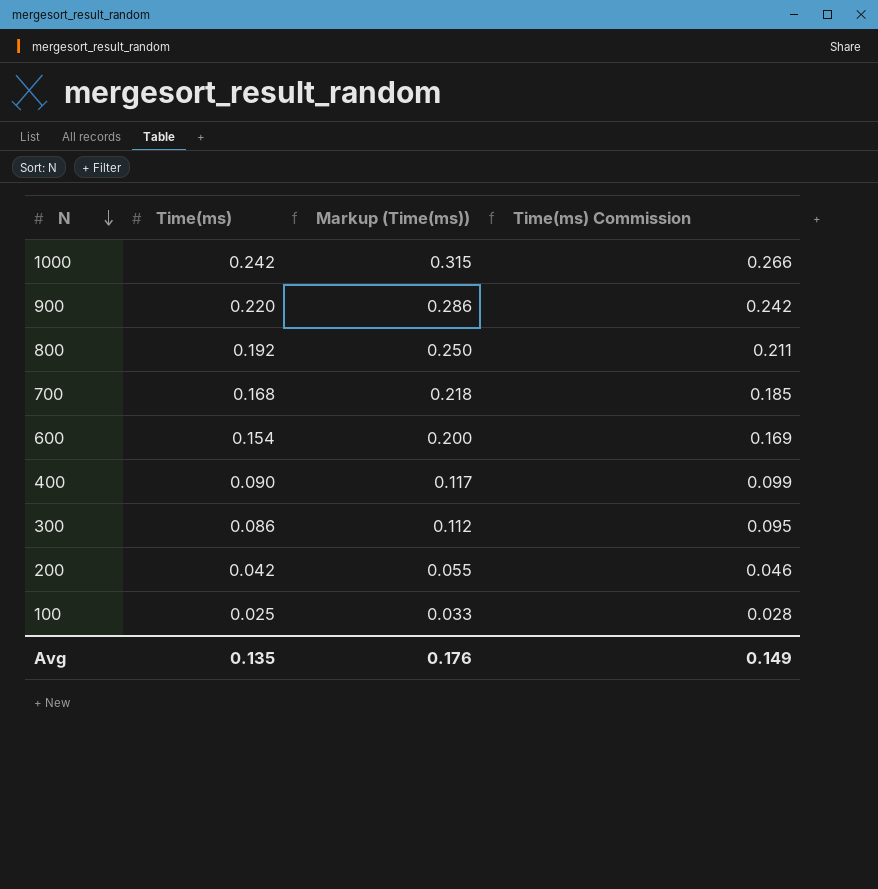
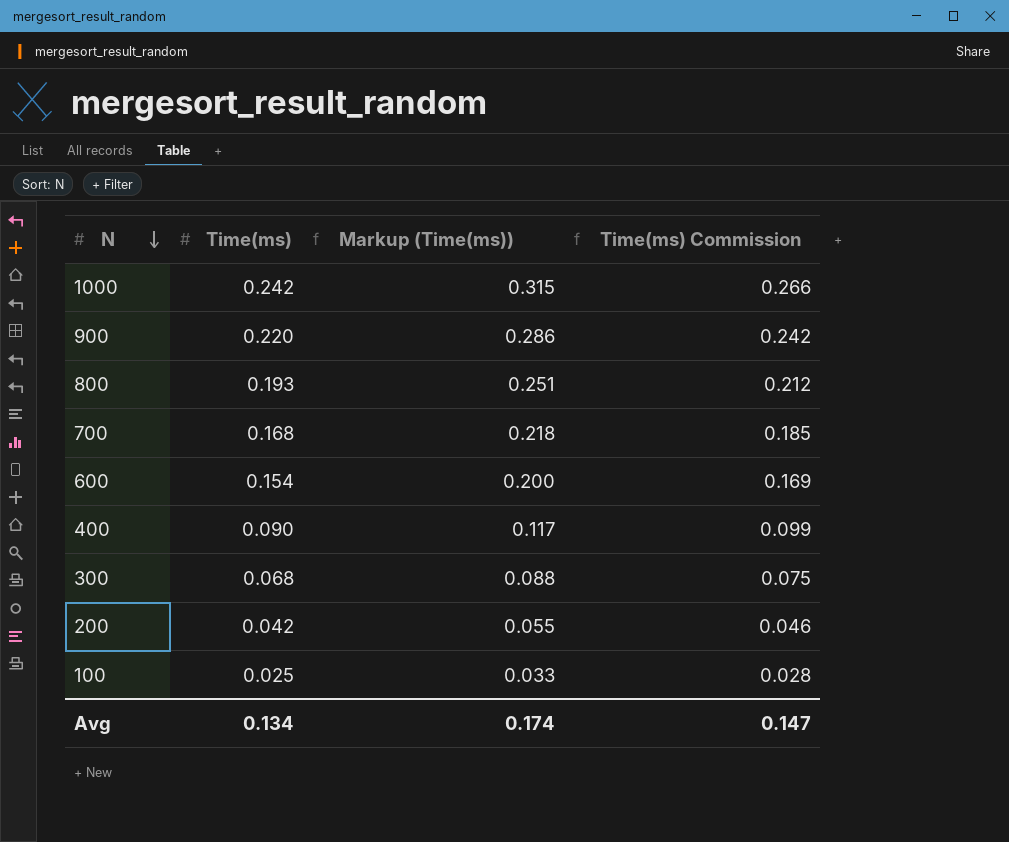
800 | Time(ms): 0.192 -> 0.193
800 | Markup (Time(ms)): 0.250 -> 0.251
800 | Time(ms) Commission: 0.211 -> 0.212
300 | Time(ms): 0.086 -> 0.068
300 | Markup (Time(ms)): 0.112 -> 0.088
300 | Time(ms) Commission: 0.095 -> 0.075
Avg | Time(ms): 0.135 -> 0.134
Avg | Markup (Time(ms)): 0.176 -> 0.174
Avg | Time(ms) Commission: 0.149 -> 0.147

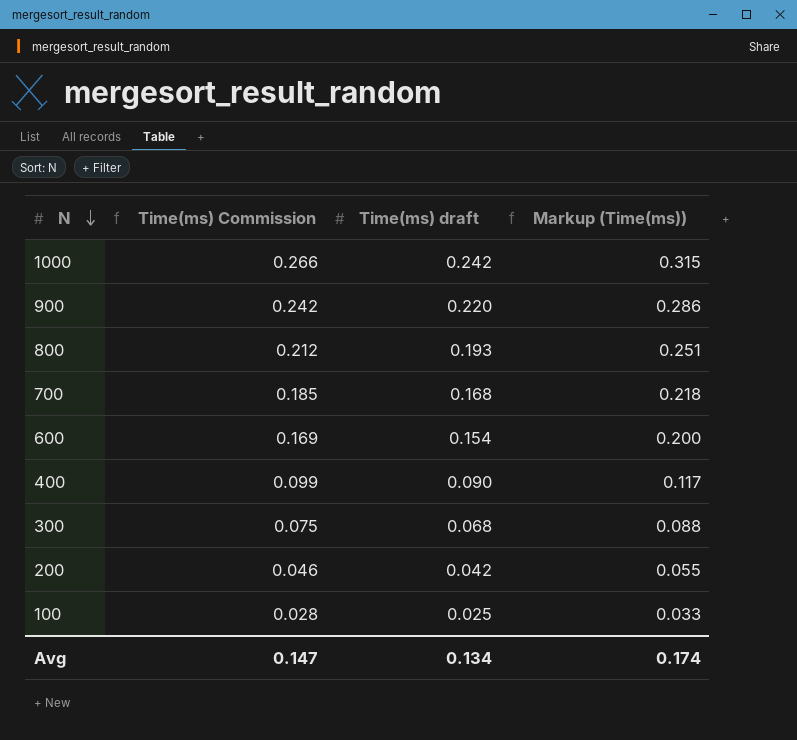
column Time(ms) Commission | position: 4 -> 2
column name: Time(ms) -> Time(ms) draft

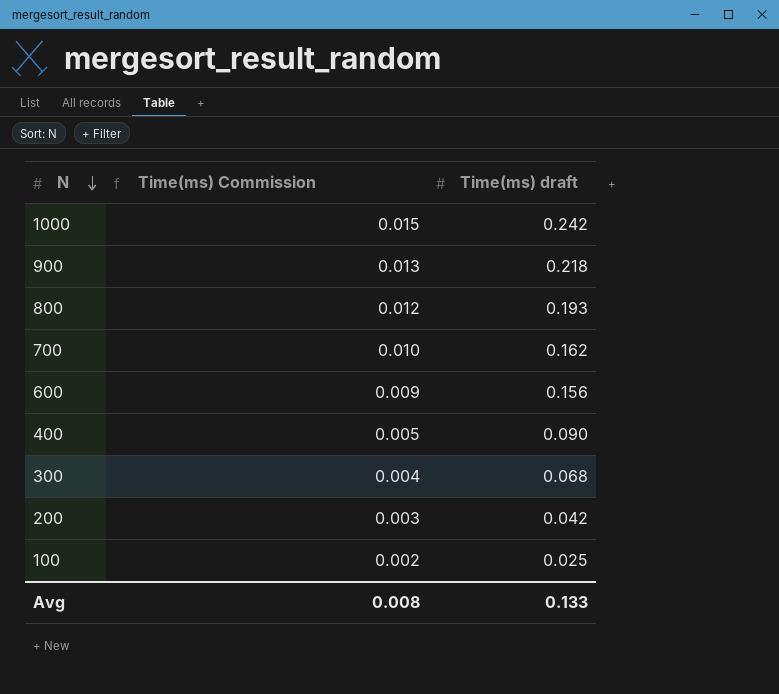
column Markup (Time(ms)) | formula: [Time(ms) draft] * 1.3 -> none
column Time(ms) Commission | formula: [Time(ms) draft] * 1.1 -> [Time(ms) draft] * 0.06
900 | Time(ms) draft: 0.220 -> 0.218
700 | Time(ms) draft: 0.168 -> 0.162
600 | Time(ms) draft: 0.154 -> 0.156
Avg | Time(ms) Commission: 0.147 -> 0.008
Avg | Time(ms) draft: 0.134 -> 0.133

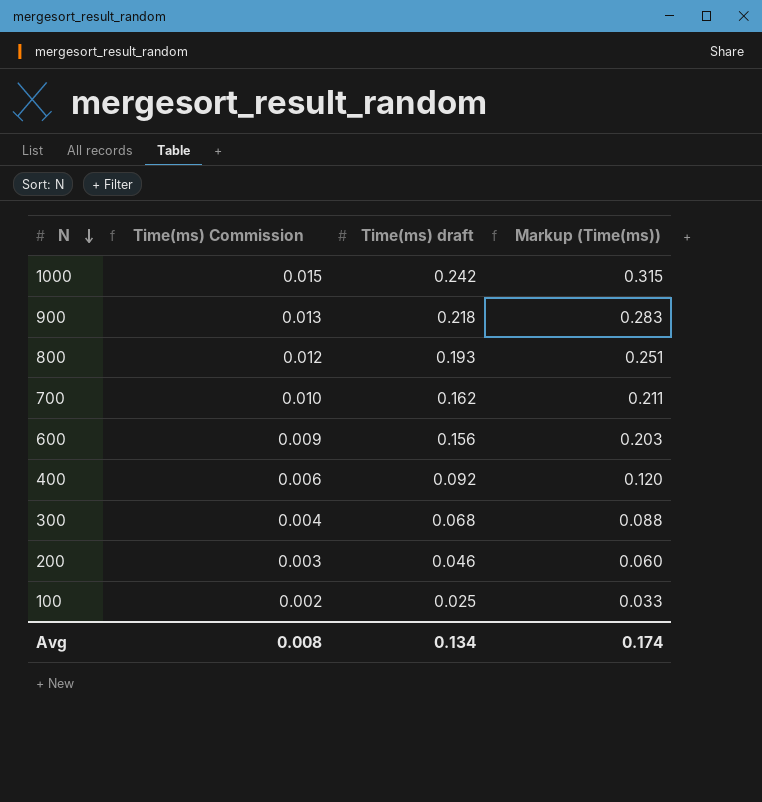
column Markup (Time(ms)) | formula: none -> [Time(ms) draft] * 1.3
400 | Time(ms) Commission: 0.005 -> 0.006
400 | Time(ms) draft: 0.090 -> 0.092
200 | Time(ms) draft: 0.042 -> 0.046
Avg | Time(ms) draft: 0.133 -> 0.134

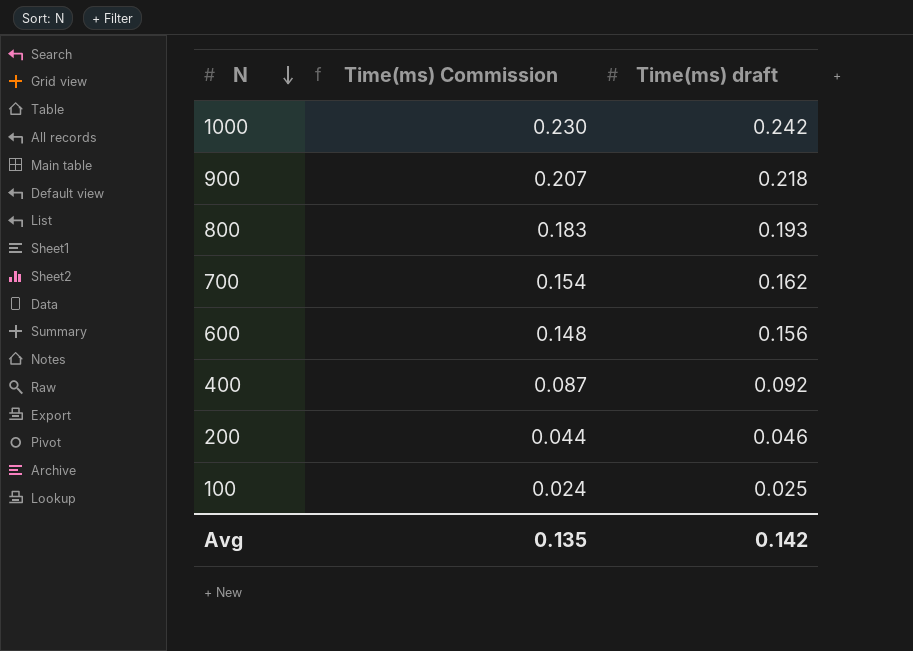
column Markup (Time(ms)) | formula: [Time(ms) draft] * 1.3 -> none
column Time(ms) Commission | formula: [Time(ms) draft] * 0.06 -> [Time(ms) draft] * 0.95
row 300: 0.004 | 0.068 | 0.088 -> none
Avg | Time(ms) Commission: 0.008 -> 0.135
Avg | Time(ms) draft: 0.134 -> 0.142

